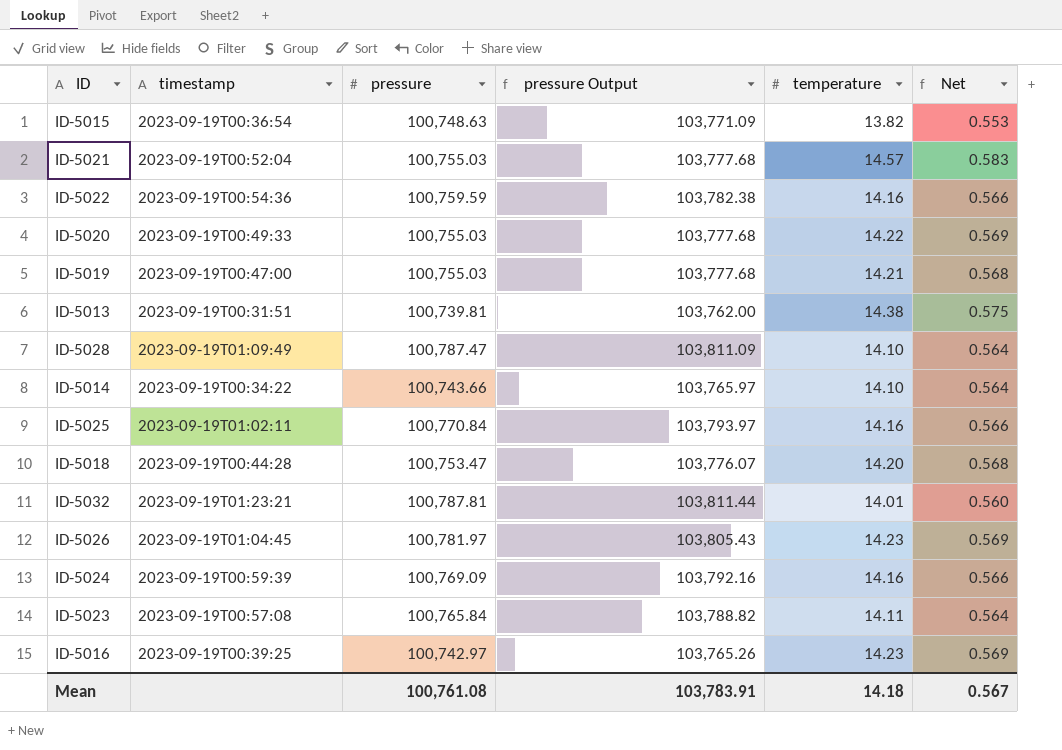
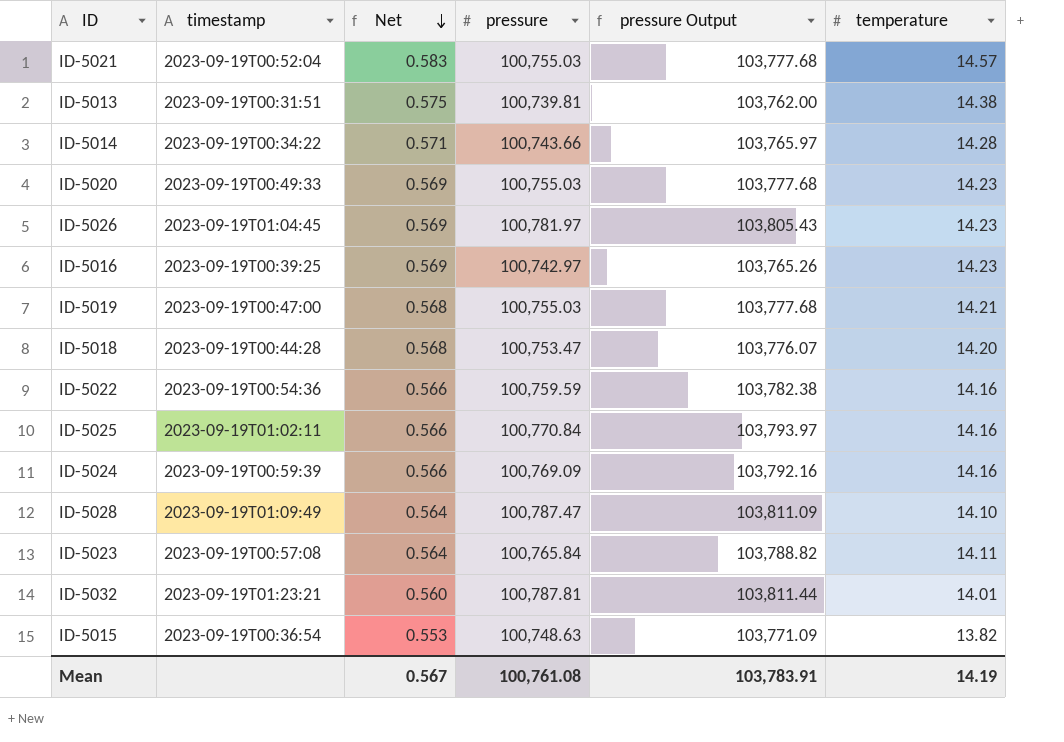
row order: none -> Net descending
column Net | position: 6 -> 3
ID-5014 | Net: 0.564 -> 0.571
ID-5014 | temperature: 14.10 -> 14.28
ID-5020 | temperature: 14.22 -> 14.23
Mean | temperature: 14.18 -> 14.19

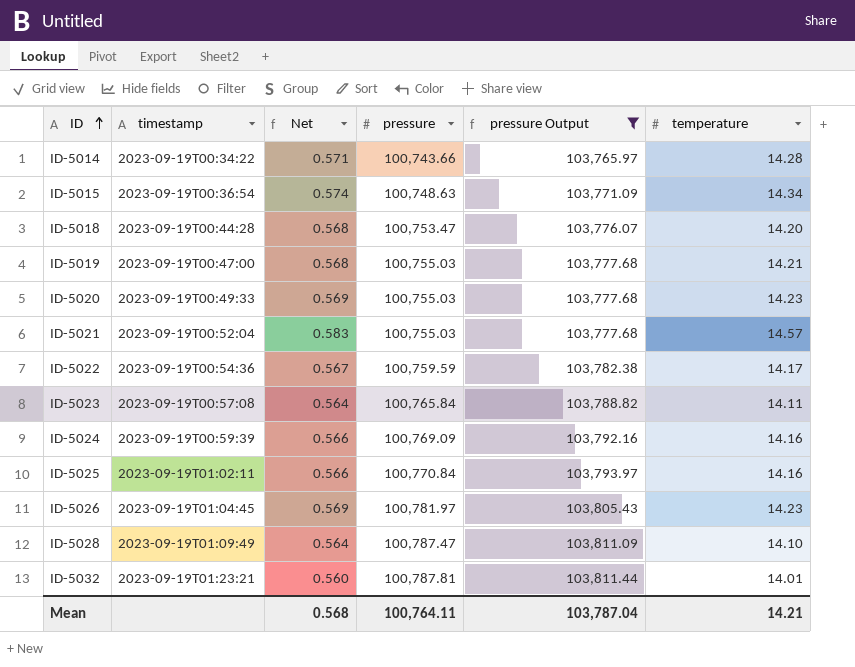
filter: none -> pressure Output >= 103,765.97
row order: Net descending -> ID ascending
ID-5015 | Net: 0.553 -> 0.574
ID-5015 | temperature: 13.82 -> 14.34
ID-5022 | Net: 0.566 -> 0.567
ID-5022 | temperature: 14.16 -> 14.17
Mean | Net: 0.567 -> 0.568
Mean | pressure: 100,761.08 -> 100,764.11
Mean | pressure Output: 103,783.91 -> 103,787.04
Mean | temperature: 14.19 -> 14.21

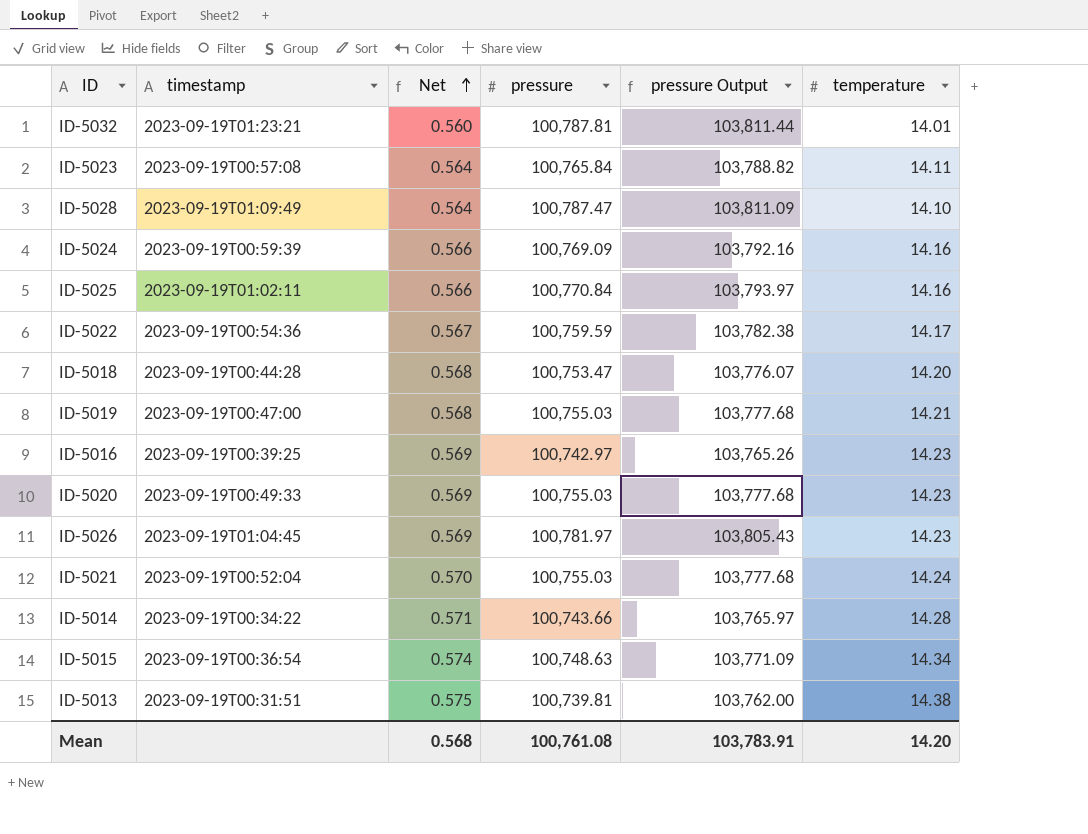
filter: pressure Output >= 103,765.97 -> none
row order: ID ascending -> Net ascending
ID-5021 | Net: 0.583 -> 0.570
ID-5021 | temperature: 14.57 -> 14.24
Mean | pressure: 100,764.11 -> 100,761.08
Mean | pressure Output: 103,787.04 -> 103,783.91
Mean | temperature: 14.21 -> 14.20

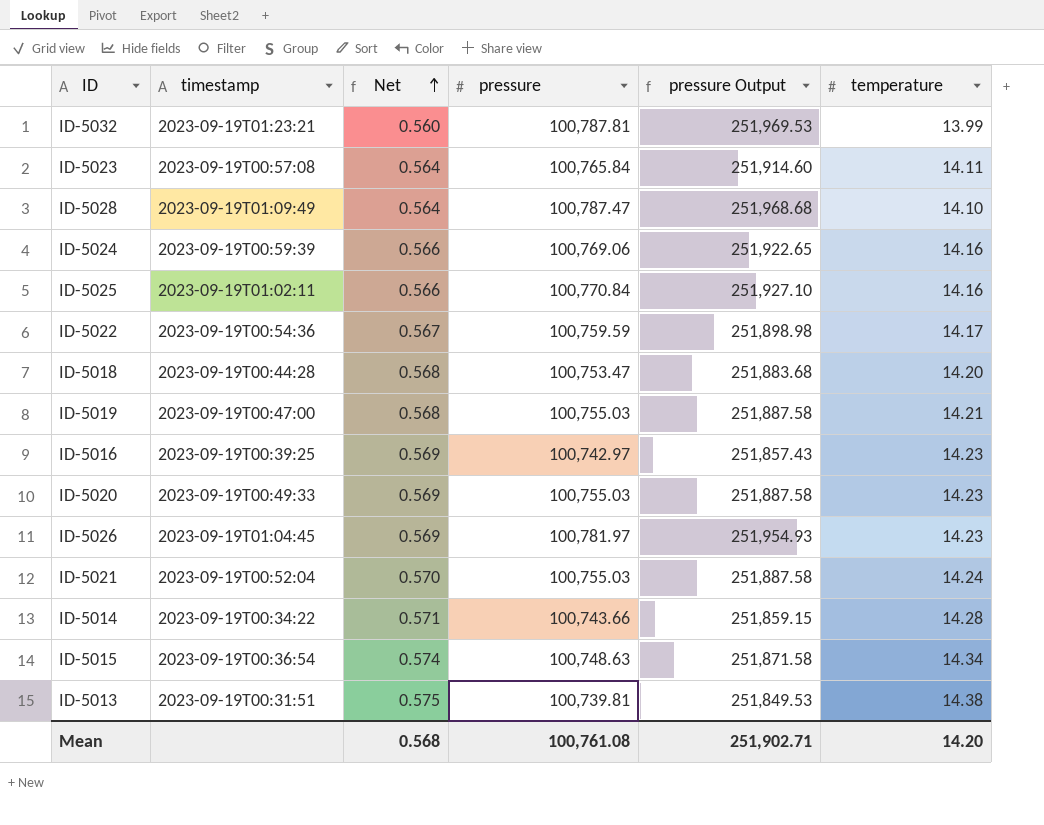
column pressure Output | formula: [pressure] * 1.03 -> [pressure] * 2.5
ID-5032 | temperature: 14.01 -> 13.99
ID-5024 | pressure: 100,769.09 -> 100,769.06
Mean | pressure Output: 103,783.91 -> 251,902.71

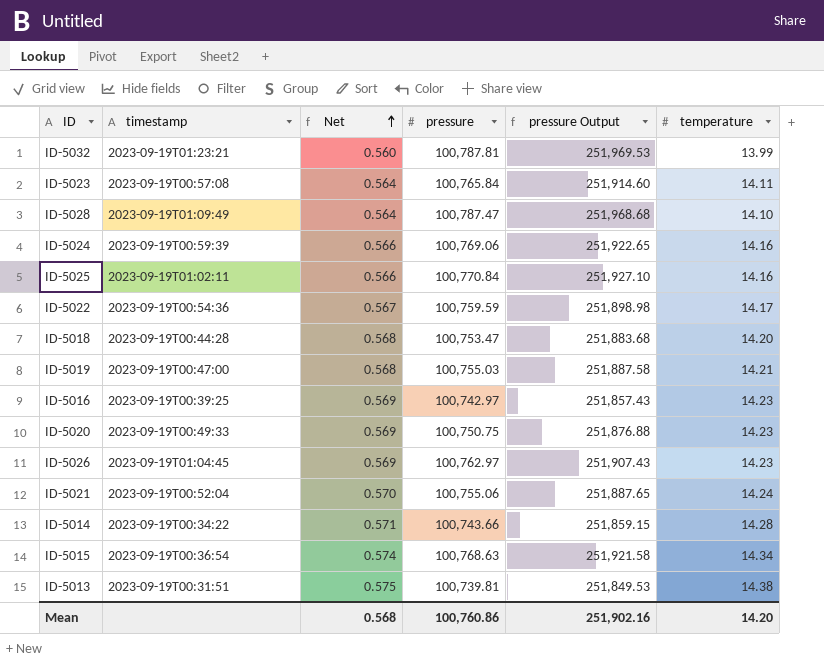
ID-5020 | pressure: 100,755.03 -> 100,750.75
ID-5020 | pressure Output: 251,887.58 -> 251,876.88
ID-5026 | pressure: 100,781.97 -> 100,762.97
ID-5026 | pressure Output: 251,954.93 -> 251,907.43
ID-5021 | pressure: 100,755.03 -> 100,755.06
ID-5021 | pressure Output: 251,887.58 -> 251,887.65
ID-5015 | pressure: 100,748.63 -> 100,768.63
ID-5015 | pressure Output: 251,871.58 -> 251,921.58
Mean | pressure: 100,761.08 -> 100,760.86
Mean | pressure Output: 251,902.71 -> 251,902.16

